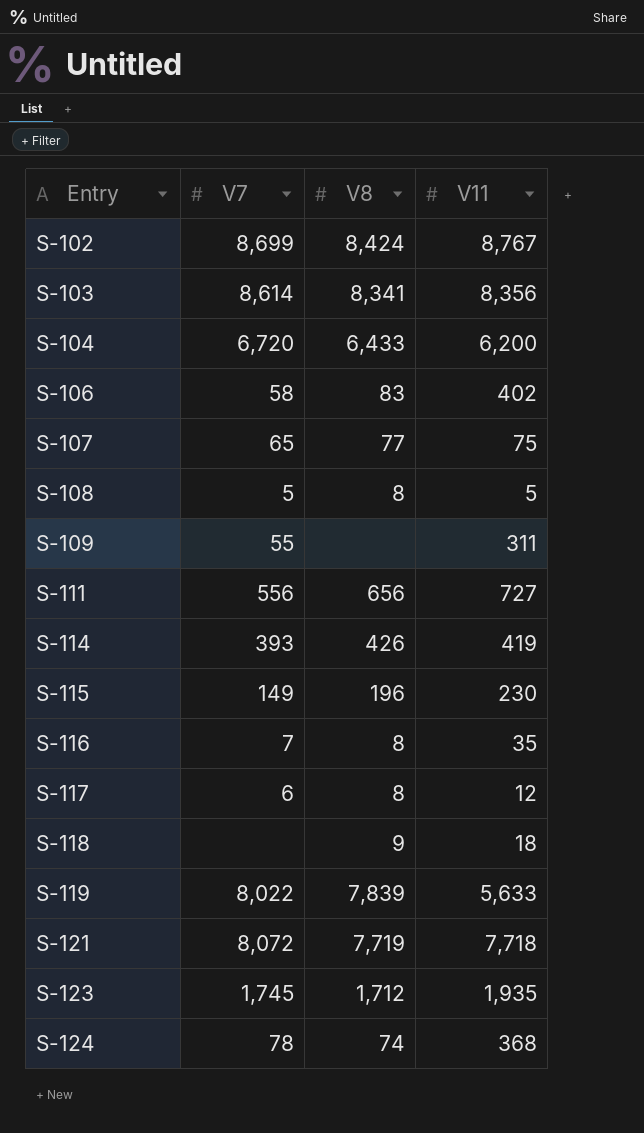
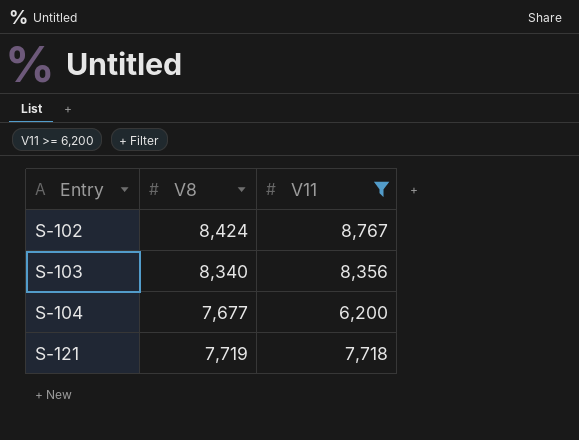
filter: none -> V11 >= 6,200
column V7 | position: 2 -> none
S-103 | V8: 8,341 -> 8,340
S-104 | V8: 6,433 -> 7,677

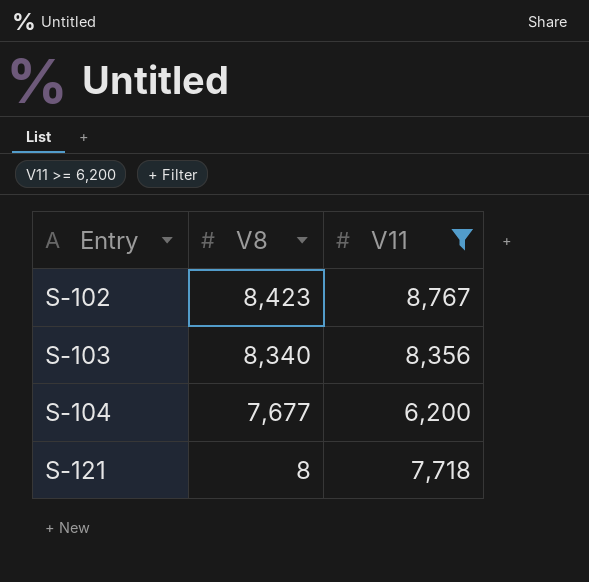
S-102 | V8: 8,424 -> 8,423
S-121 | V8: 7,719 -> 8

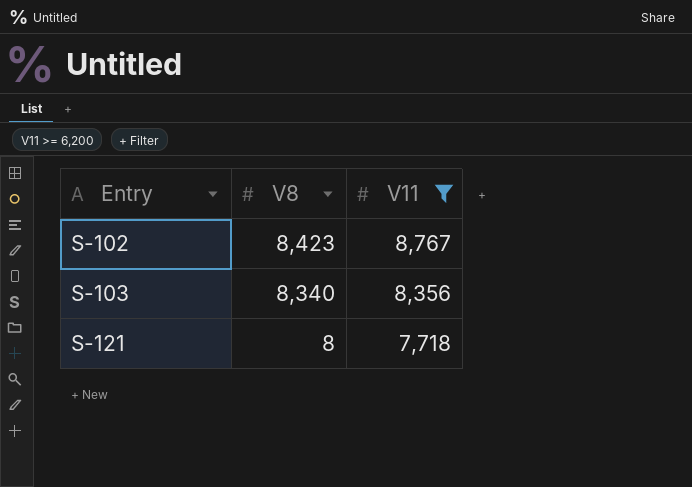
row S-104: 7,677 | 6,200 -> none

